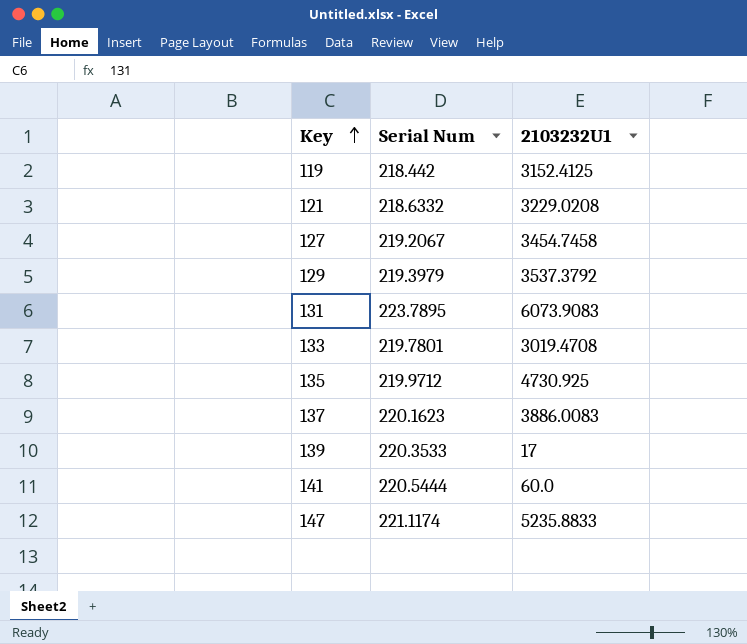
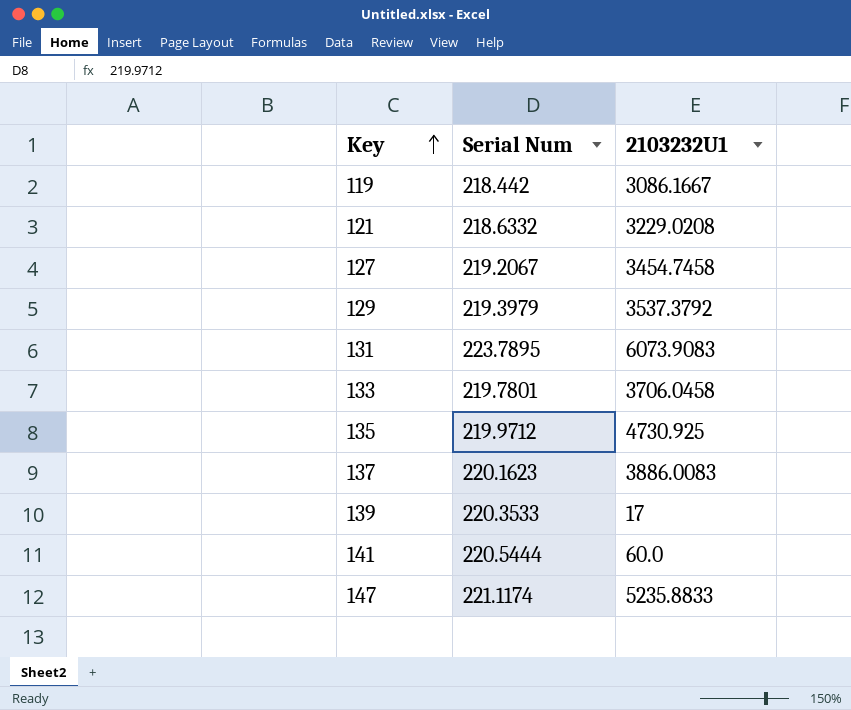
119 | 2103232U1: 3152.4125 -> 3086.1667
133 | 2103232U1: 3019.4708 -> 3706.0458

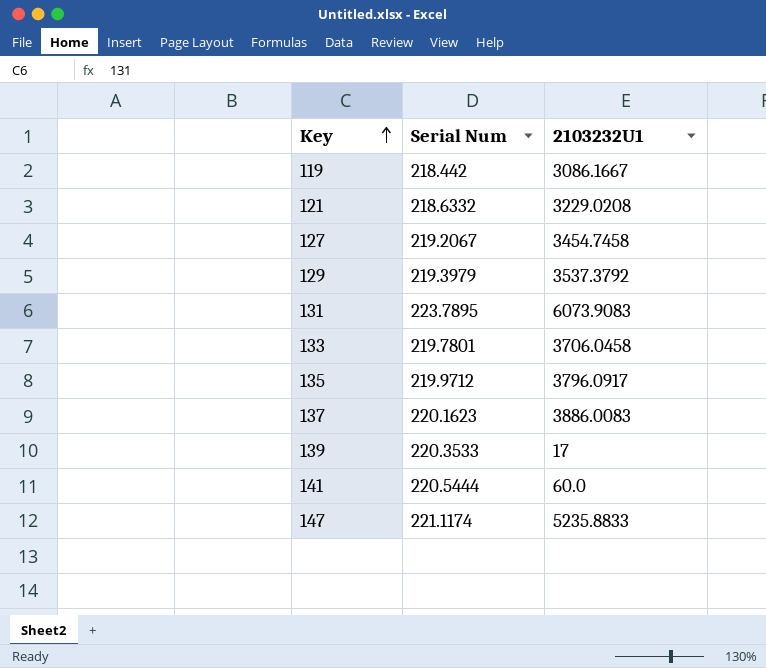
135 | 2103232U1: 4730.925 -> 3796.0917

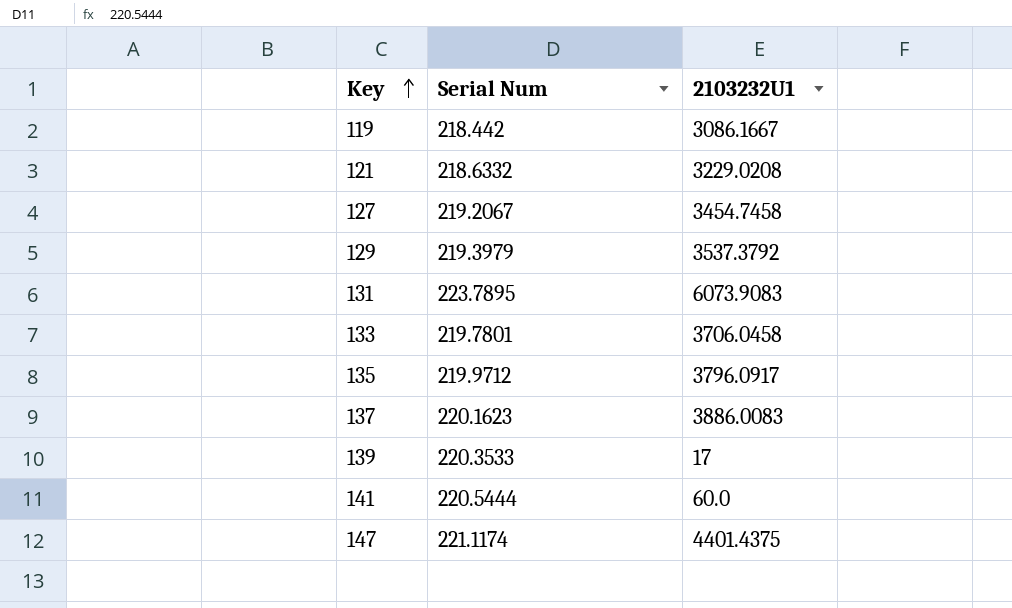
147 | 2103232U1: 5235.8833 -> 4401.4375

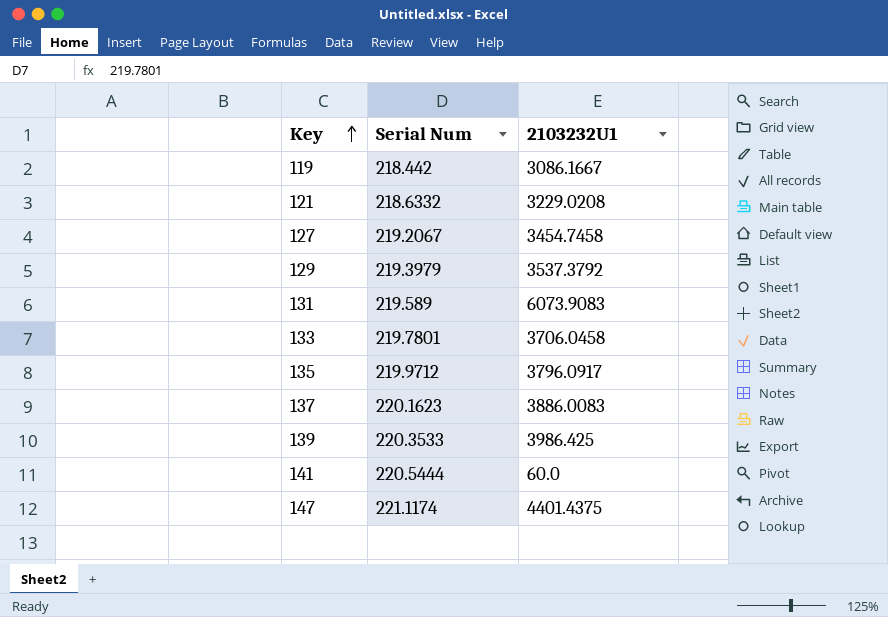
131 | Serial Num: 223.7895 -> 219.589
139 | 2103232U1: 17 -> 3986.425

